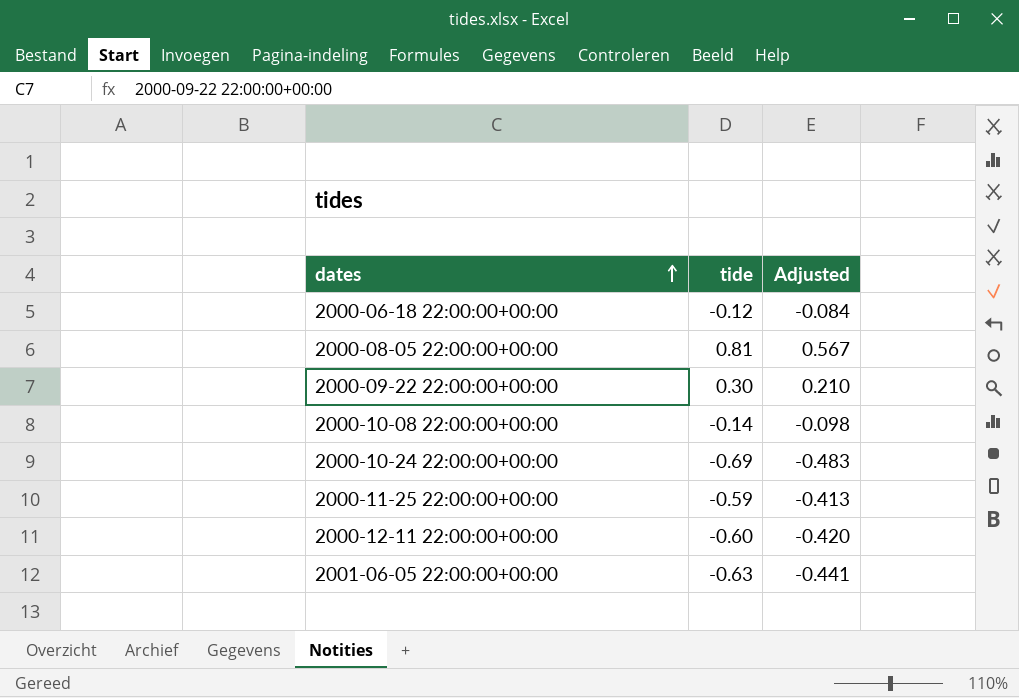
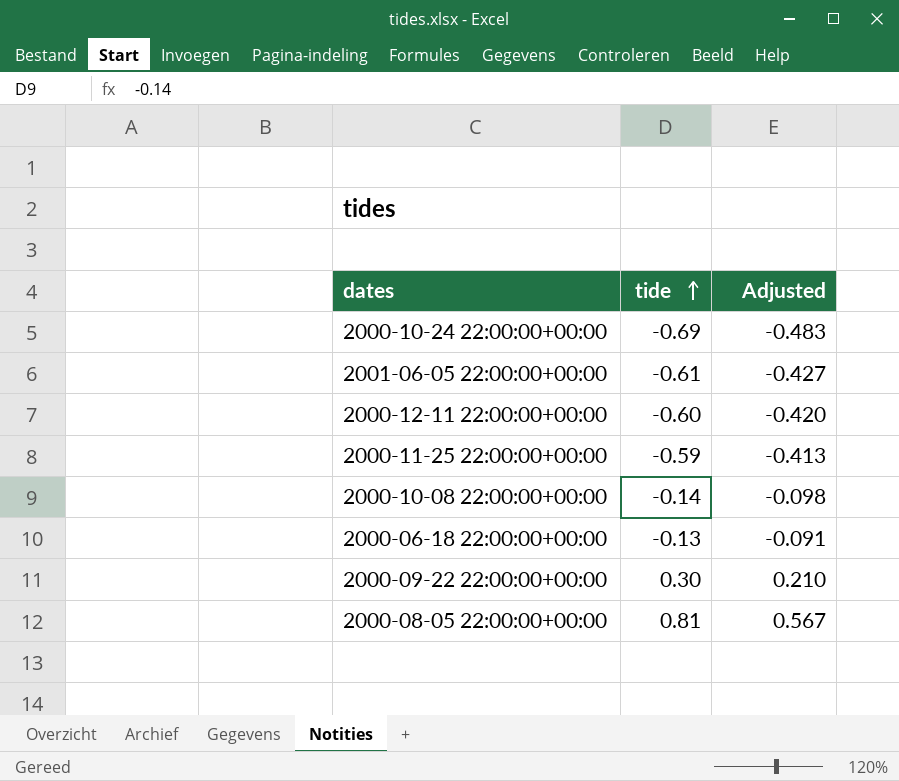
row order: dates ascending -> tide ascending
2001-06-05 22:00:00+00:00 | tide: -0.63 -> -0.61
2001-06-05 22:00:00+00:00 | Adjusted: -0.441 -> -0.427
2000-06-18 22:00:00+00:00 | tide: -0.12 -> -0.13
2000-06-18 22:00:00+00:00 | Adjusted: -0.084 -> -0.091

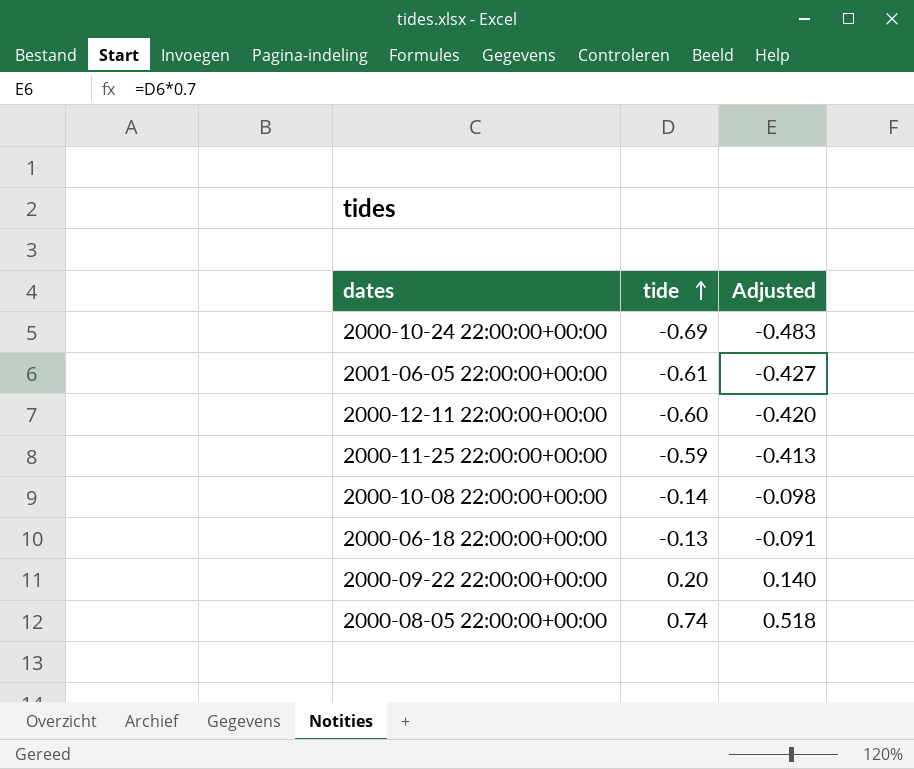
2000-09-22 22:00:00+00:00 | tide: 0.30 -> 0.20
2000-09-22 22:00:00+00:00 | Adjusted: 0.210 -> 0.140
2000-08-05 22:00:00+00:00 | tide: 0.81 -> 0.74
2000-08-05 22:00:00+00:00 | Adjusted: 0.567 -> 0.518

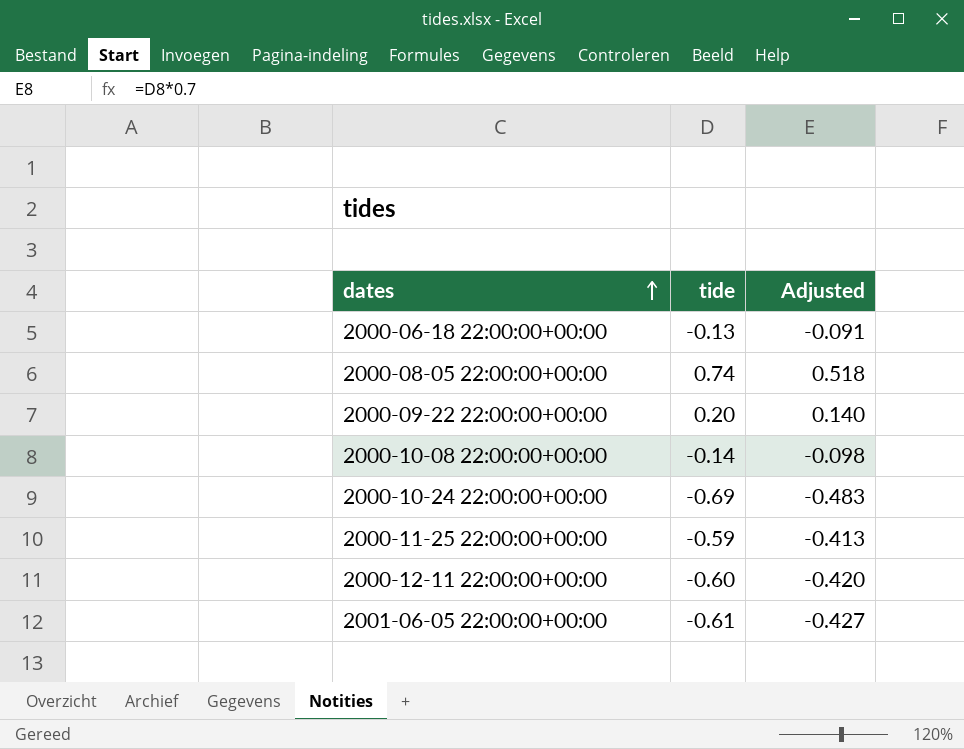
row order: tide ascending -> dates ascending

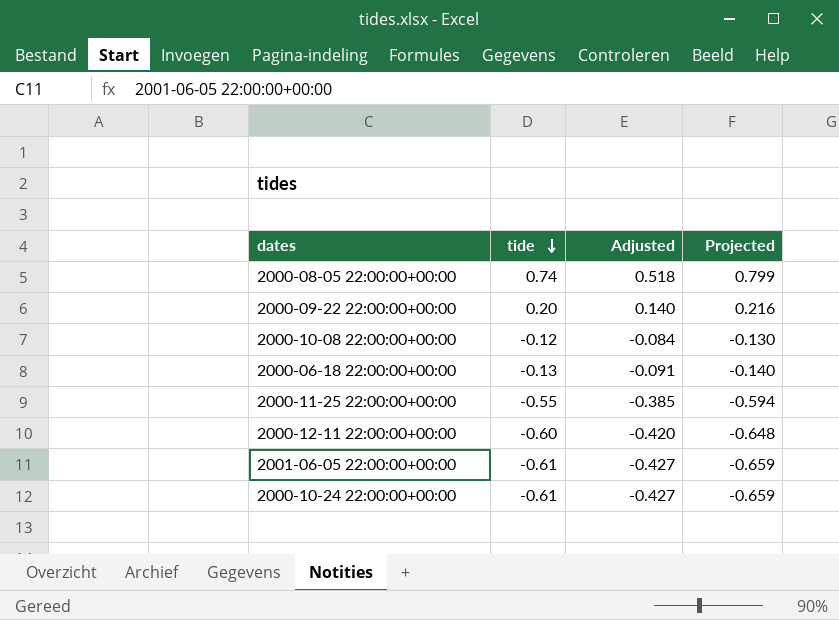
row order: dates ascending -> tide descending
column Projected | formula: none -> [tide] * 1.08
2000-10-08 22:00:00+00:00 | tide: -0.14 -> -0.12
2000-10-08 22:00:00+00:00 | Adjusted: -0.098 -> -0.084
2000-11-25 22:00:00+00:00 | tide: -0.59 -> -0.55
2000-11-25 22:00:00+00:00 | Adjusted: -0.413 -> -0.385
2000-10-24 22:00:00+00:00 | tide: -0.69 -> -0.61
2000-10-24 22:00:00+00:00 | Adjusted: -0.483 -> -0.427

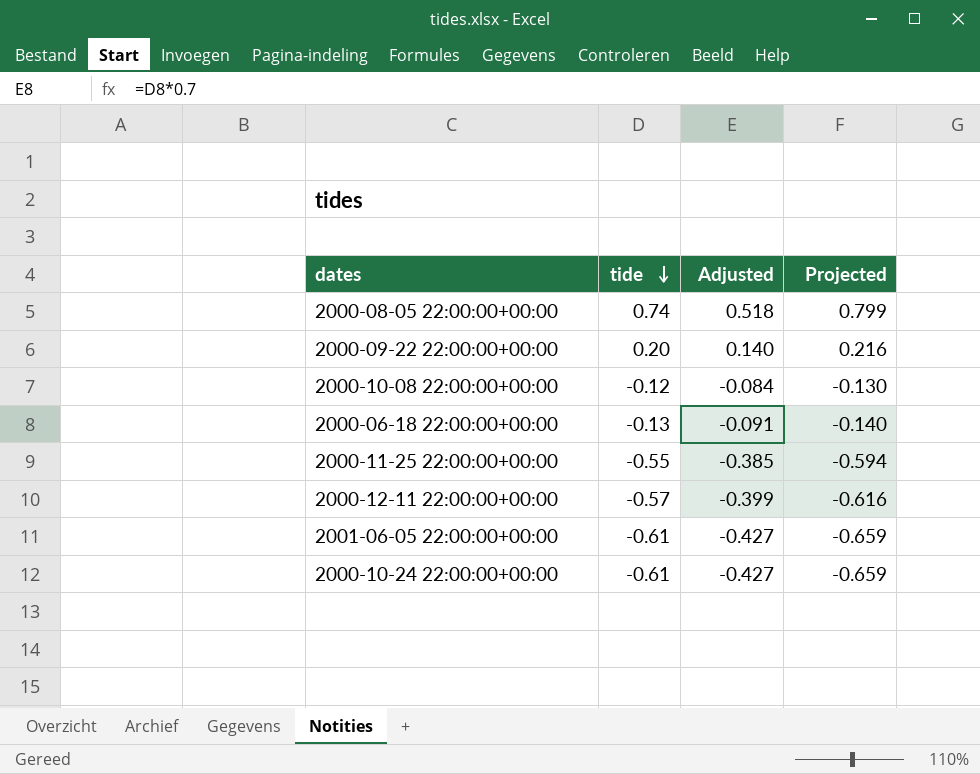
2000-12-11 22:00:00+00:00 | tide: -0.60 -> -0.57
2000-12-11 22:00:00+00:00 | Adjusted: -0.420 -> -0.399
2000-12-11 22:00:00+00:00 | Projected: -0.648 -> -0.616

